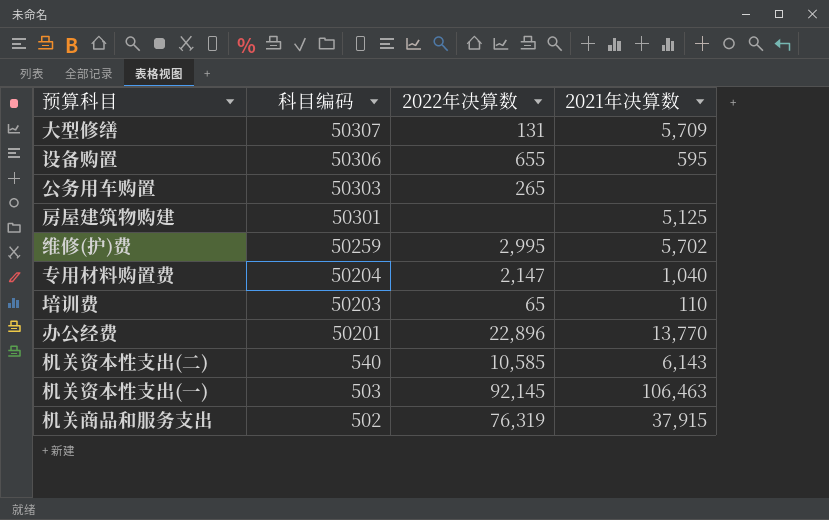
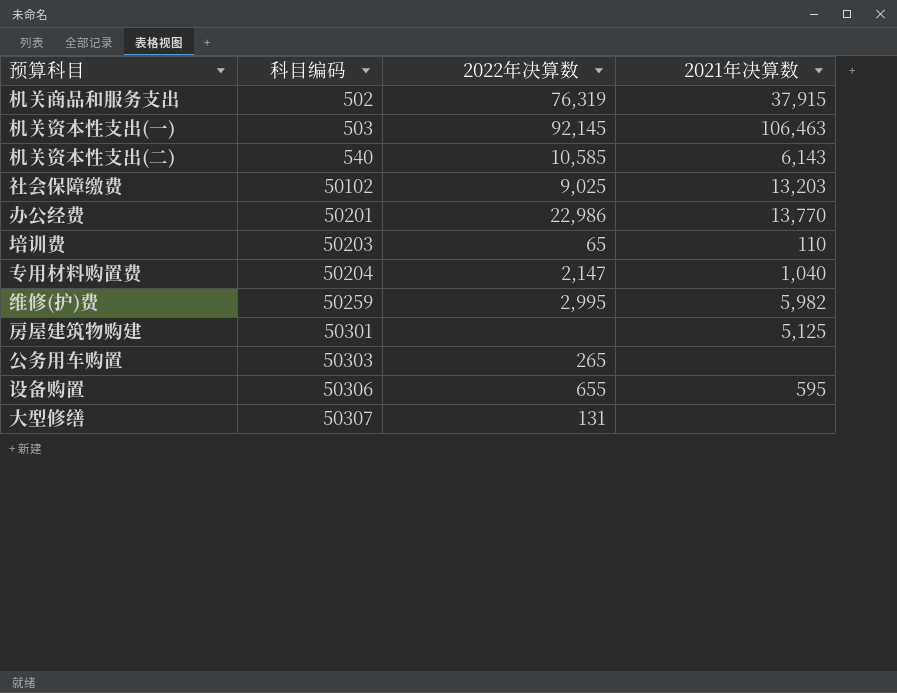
row order: 科目编码 descending -> 科目编码 ascending
row 社会保障缴费: none -> 50102 | 9,025 | 13,203
办公经费 | 2022年决算数: 22,896 -> 22,986
维修(护)费 | 2021年决算数: 5,702 -> 5,982
大型修缮 | 2021年决算数: 5,709 -> none

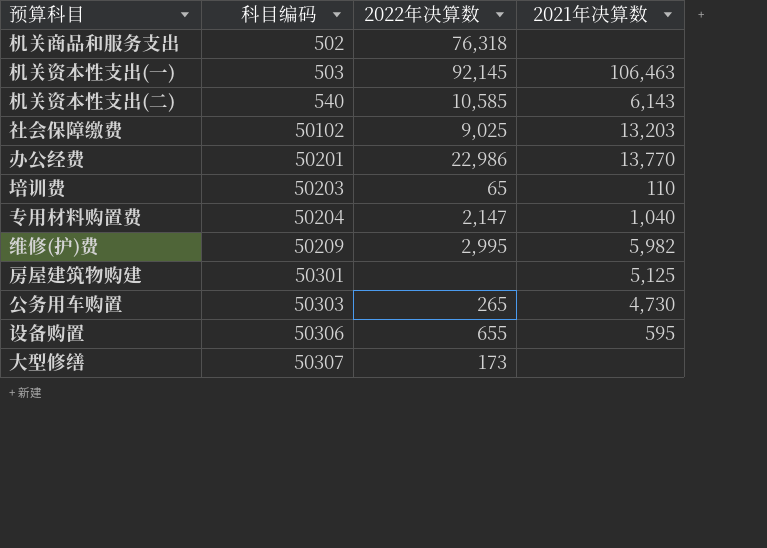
机关商品和服务支出 | 2022年决算数: 76,319 -> 76,318
机关商品和服务支出 | 2021年决算数: 37,915 -> none
维修(护)费 | 科目编码: 50259 -> 50209
公务用车购置 | 2021年决算数: none -> 4,730
大型修缮 | 2022年决算数: 131 -> 173

